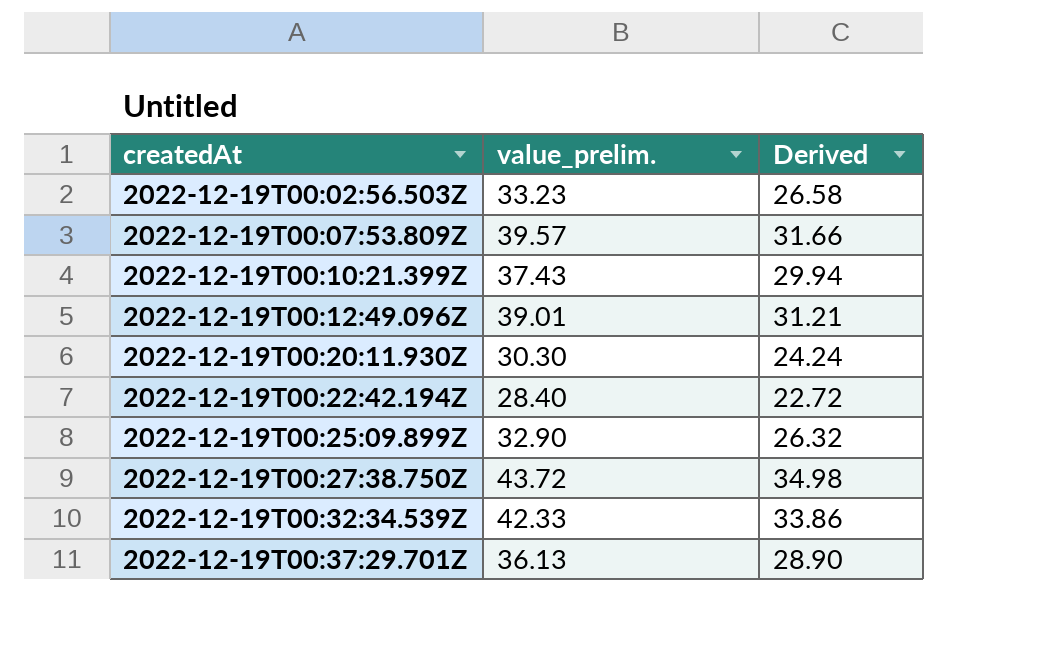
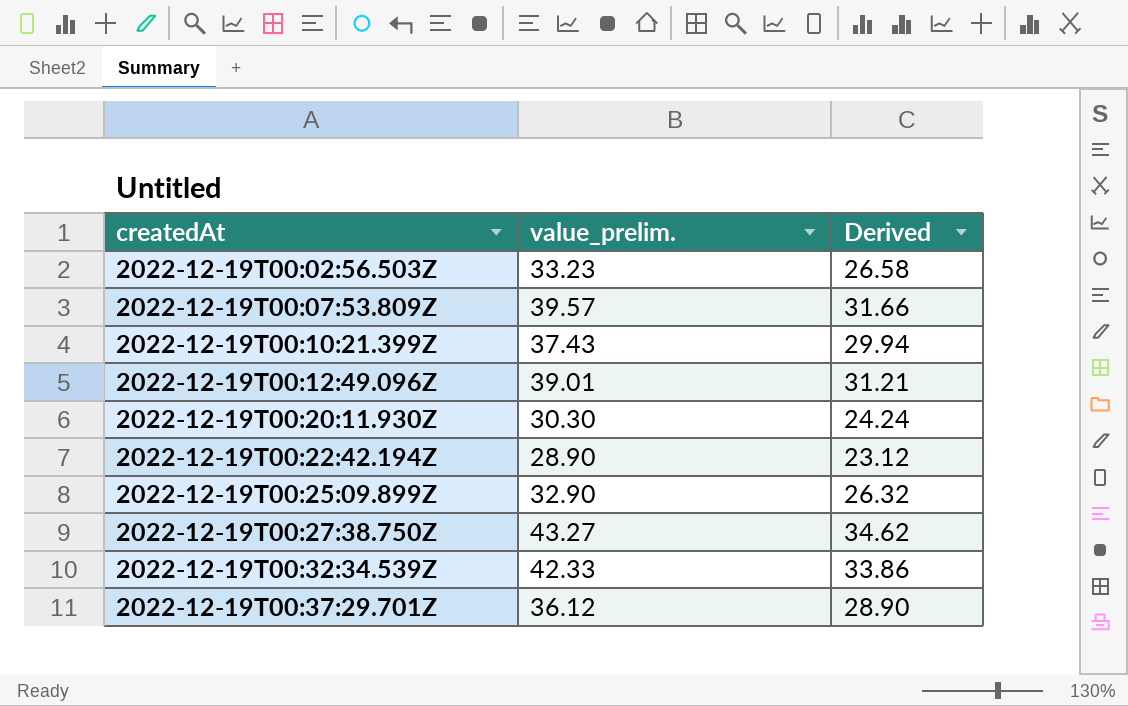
2022-12-19T00:22:42.194Z | value_prelim.: 28.40 -> 28.90
2022-12-19T00:22:42.194Z | Derived: 22.72 -> 23.12
2022-12-19T00:27:38.750Z | value_prelim.: 43.72 -> 43.27
2022-12-19T00:27:38.750Z | Derived: 34.98 -> 34.62
2022-12-19T00:37:29.701Z | value_prelim.: 36.13 -> 36.12

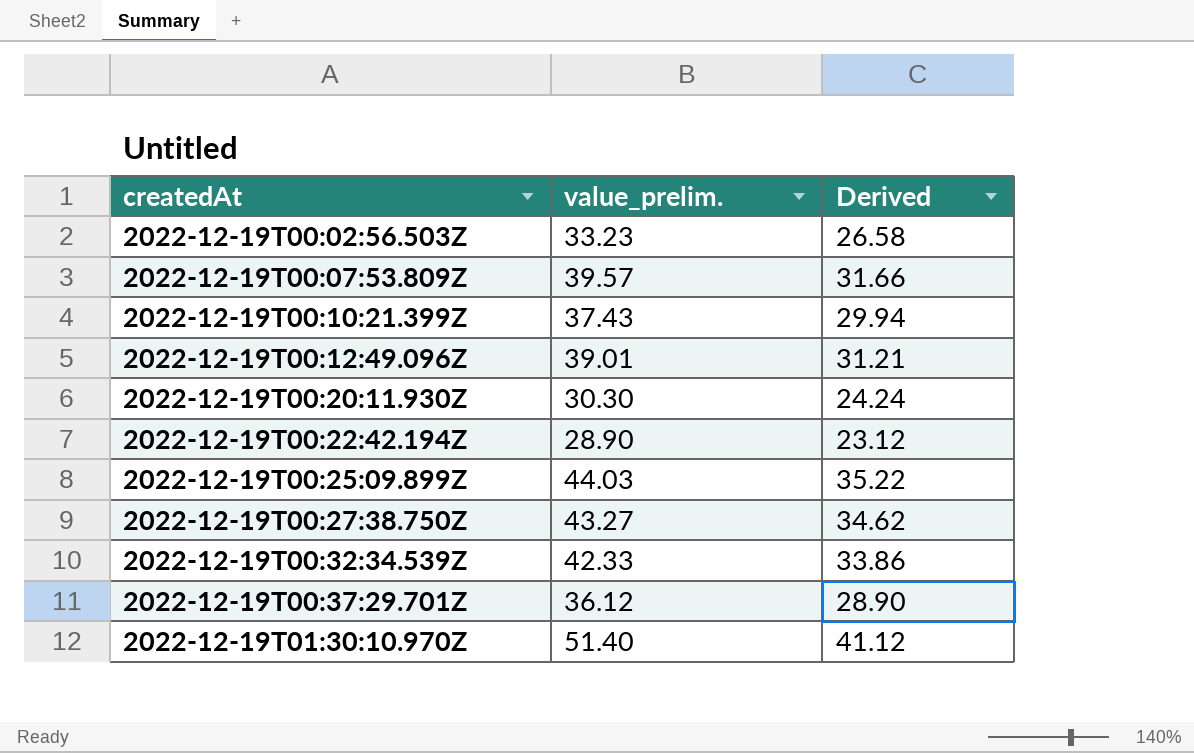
2022-12-19T00:25:09.899Z | value_prelim.: 32.90 -> 44.03
2022-12-19T00:25:09.899Z | Derived: 26.32 -> 35.22
row 2022-12-19T01:30:10.970Z: none -> 51.40 | 41.12

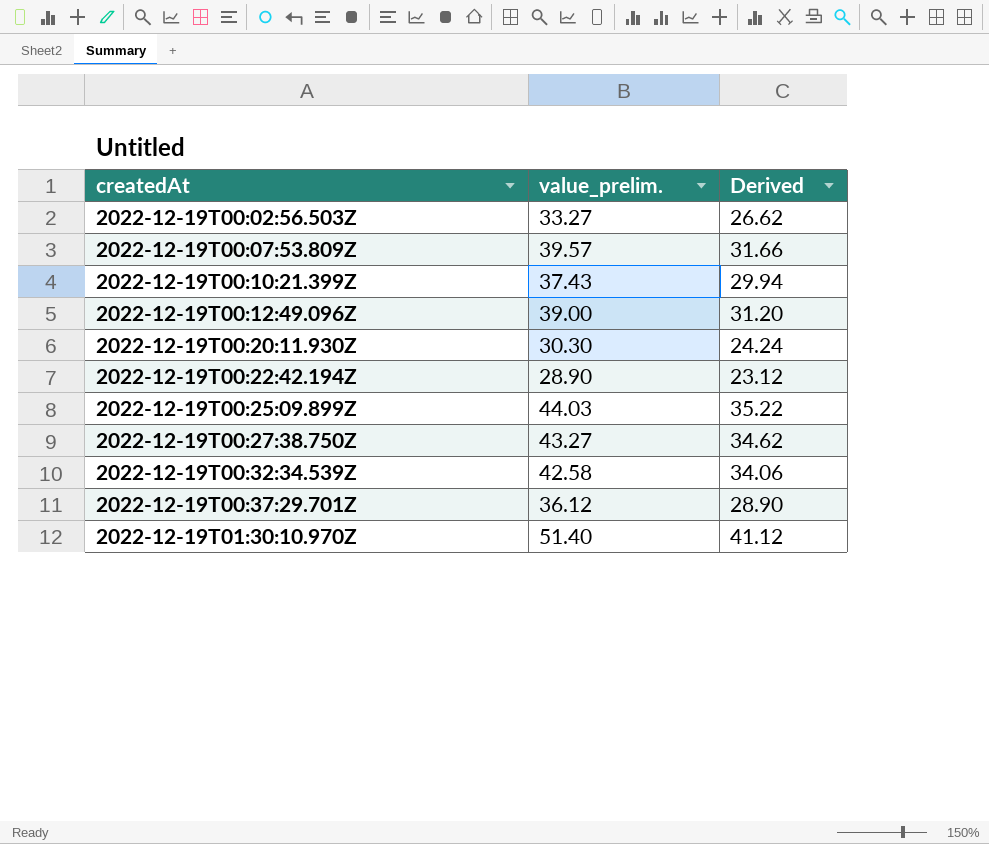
2022-12-19T00:02:56.503Z | value_prelim.: 33.23 -> 33.27
2022-12-19T00:02:56.503Z | Derived: 26.58 -> 26.62
2022-12-19T00:12:49.096Z | value_prelim.: 39.01 -> 39.00
2022-12-19T00:12:49.096Z | Derived: 31.21 -> 31.20
2022-12-19T00:32:34.539Z | value_prelim.: 42.33 -> 42.58
2022-12-19T00:32:34.539Z | Derived: 33.86 -> 34.06

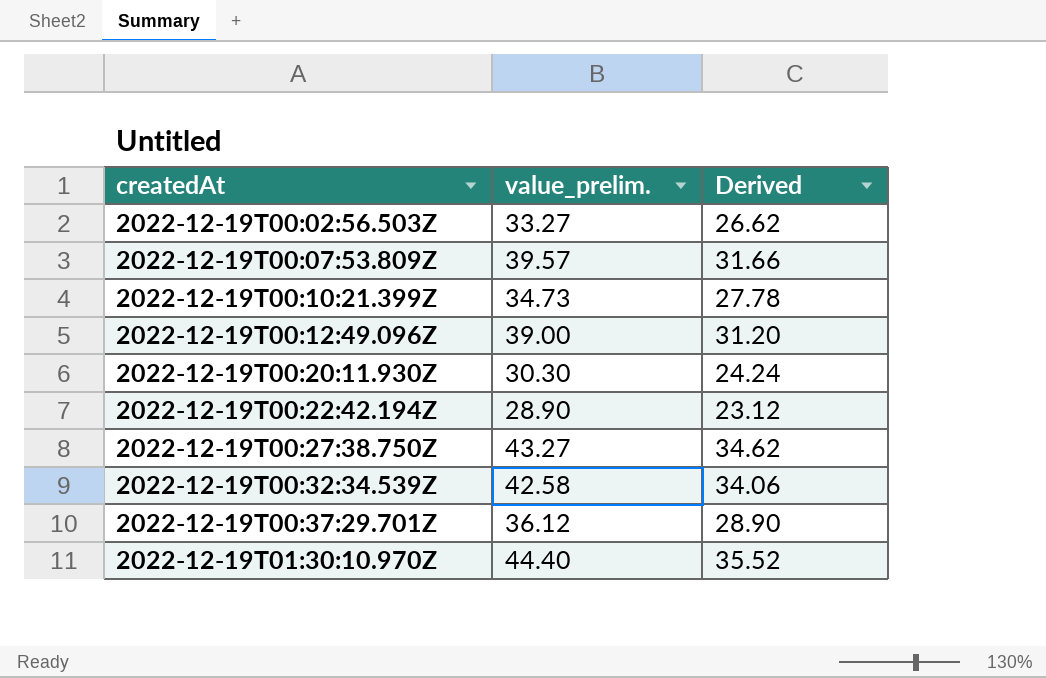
row 2022-12-19T00:25:09.899Z: 44.03 | 35.22 -> none
2022-12-19T00:10:21.399Z | value_prelim.: 37.43 -> 34.73
2022-12-19T00:10:21.399Z | Derived: 29.94 -> 27.78
2022-12-19T01:30:10.970Z | value_prelim.: 51.40 -> 44.40
2022-12-19T01:30:10.970Z | Derived: 41.12 -> 35.52

